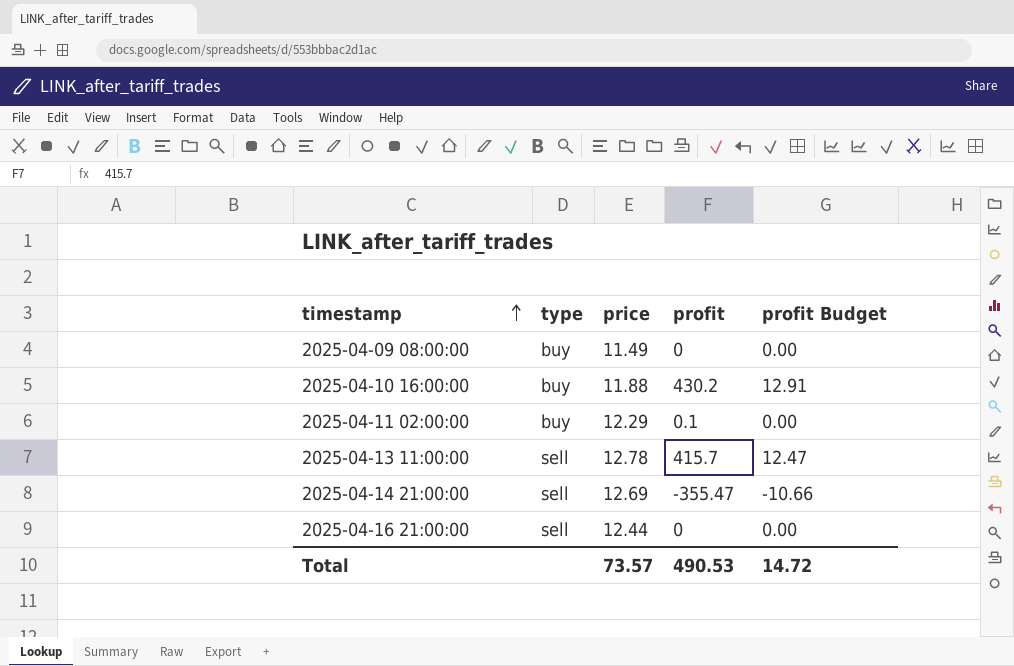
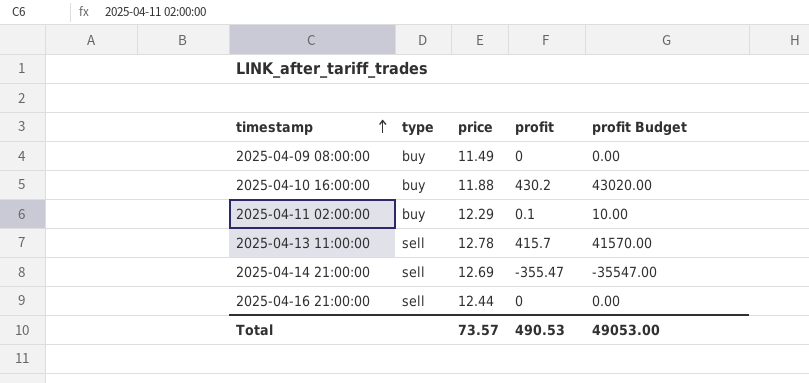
column profit Budget | formula: [profit] * 0.03 -> [profit] * 100
Total | profit Budget: 14.72 -> 49053.00

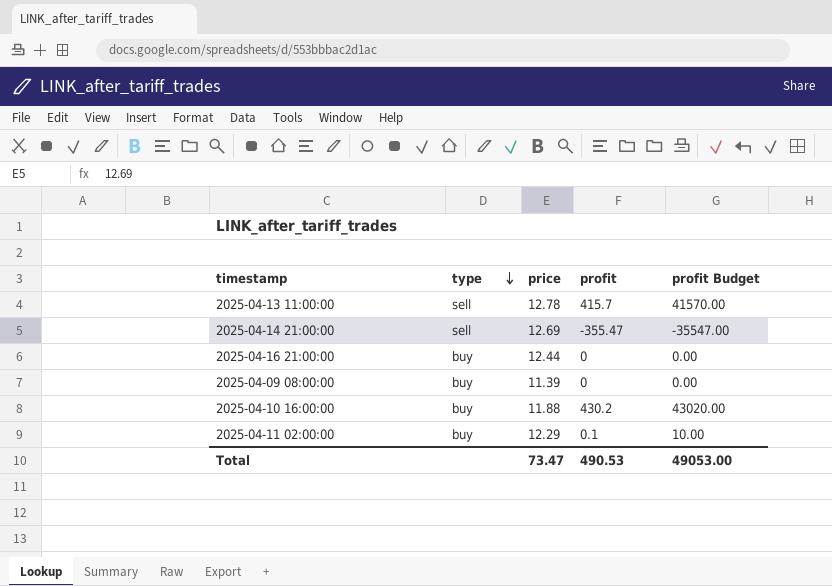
row order: timestamp ascending -> type descending
2025-04-16 21:00:00 | type: sell -> buy
2025-04-09 08:00:00 | price: 11.49 -> 11.39
Total | price: 73.57 -> 73.47

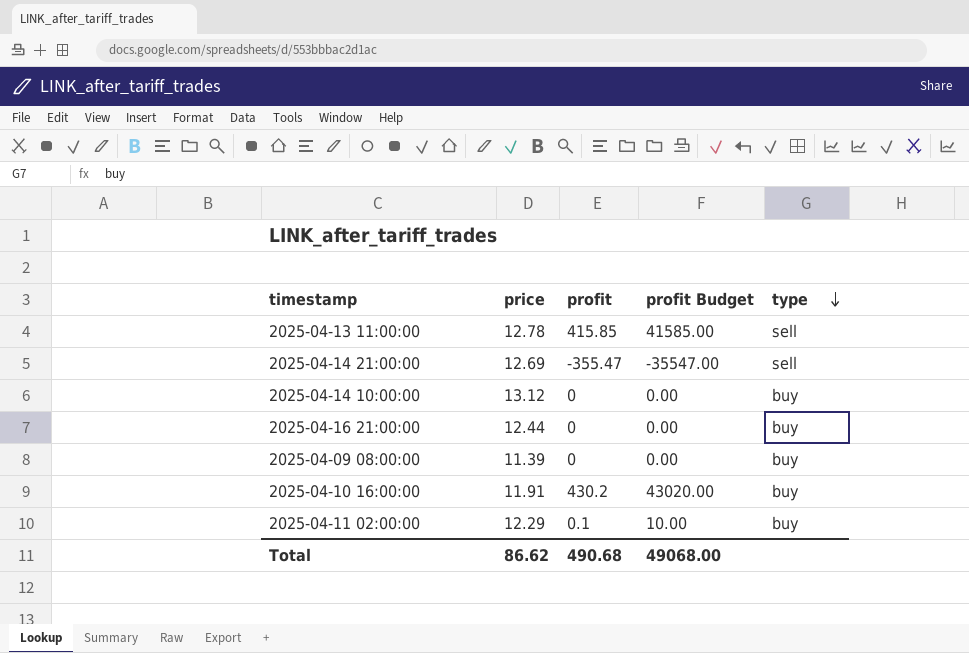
column type | position: 2 -> 5
2025-04-13 11:00:00 | profit: 415.7 -> 415.85
2025-04-13 11:00:00 | profit Budget: 41570.00 -> 41585.00
row 2025-04-14 10:00:00: none -> 13.12 | 0 | 0.00 | buy
2025-04-10 16:00:00 | price: 11.88 -> 11.91
Total | price: 73.47 -> 86.62
Total | profit: 490.53 -> 490.68
Total | profit Budget: 49053.00 -> 49068.00

